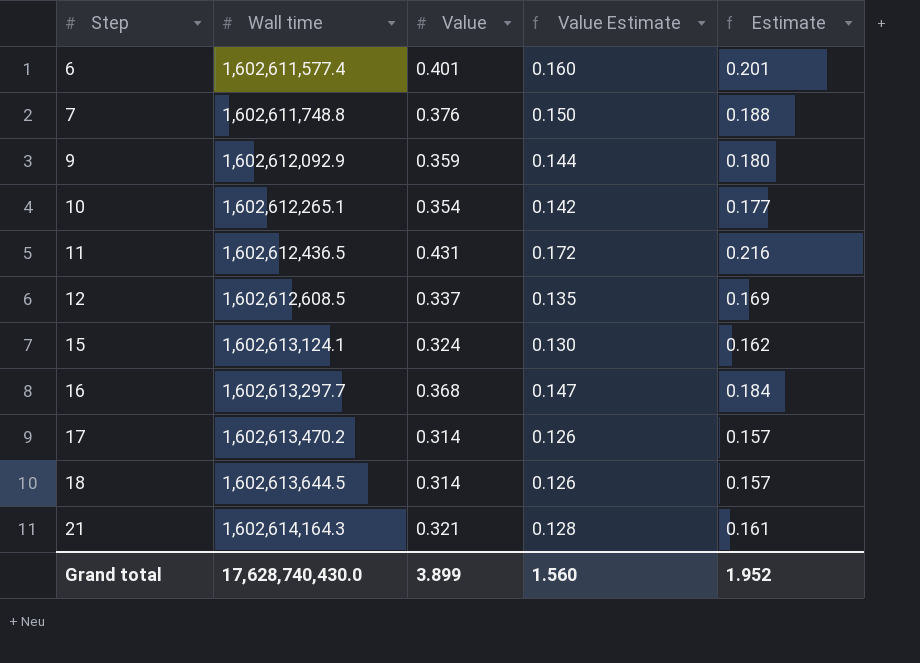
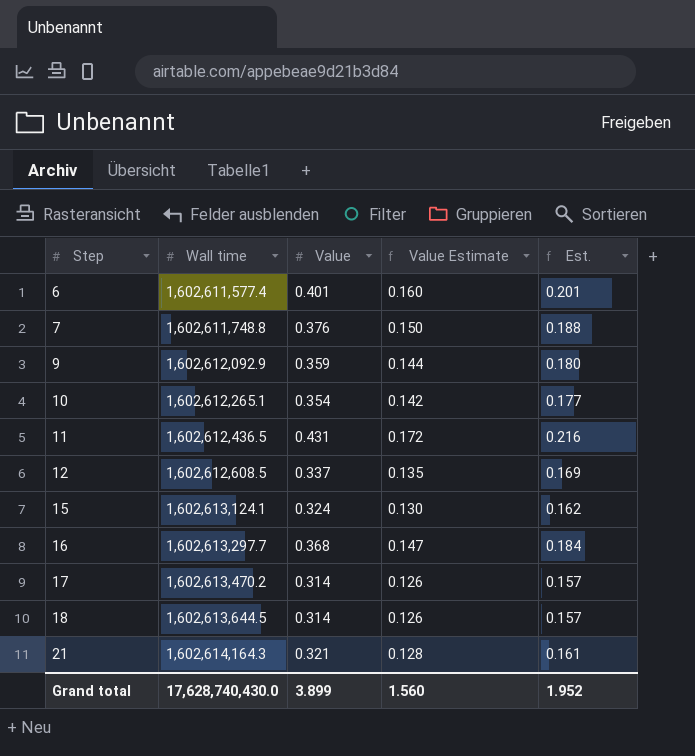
column name: Estimate -> Est.

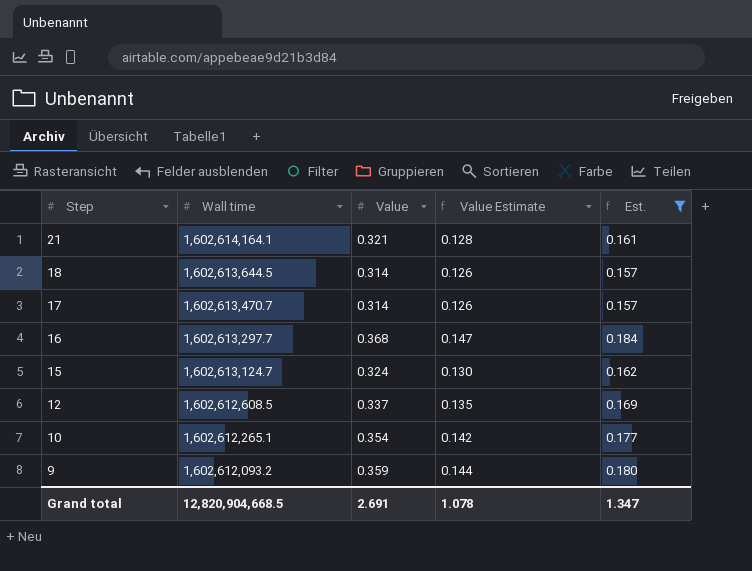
filter: none -> Est. <= 0.184
row order: Step ascending -> Step descending
21 | Wall time: 1,602,614,164.3 -> 1,602,614,164.1
17 | Wall time: 1,602,613,470.2 -> 1,602,613,470.7
15 | Wall time: 1,602,613,124.1 -> 1,602,613,124.7
9 | Wall time: 1,602,612,092.9 -> 1,602,612,093.2
Grand total | Wall time: 17,628,740,430.0 -> 12,820,904,668.5
Grand total | Value: 3.899 -> 2.691
Grand total | Value Estimate: 1.560 -> 1.078
Grand total | Est.: 1.952 -> 1.347

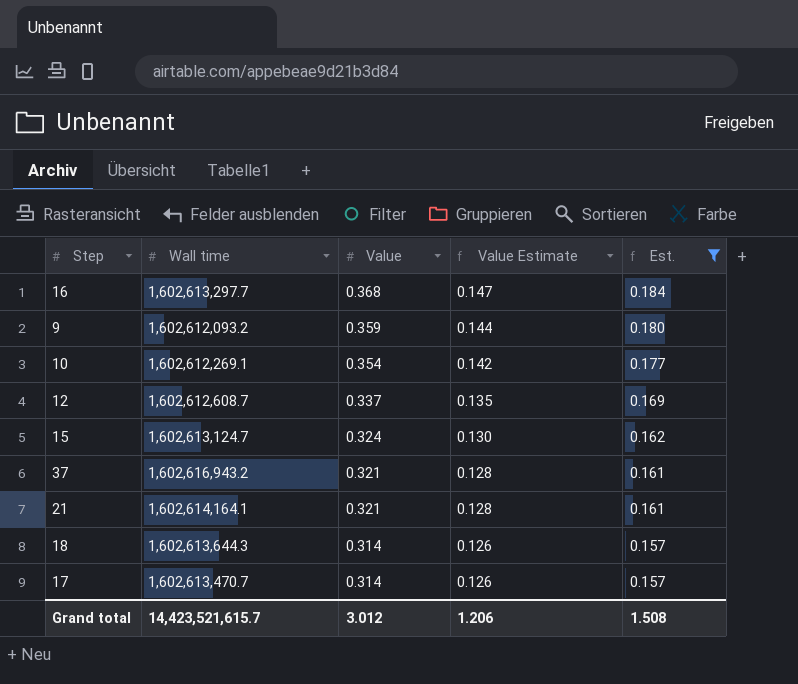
row order: Step descending -> Value descending
10 | Wall time: 1,602,612,265.1 -> 1,602,612,269.1
12 | Wall time: 1,602,612,608.5 -> 1,602,612,608.7
row 37: none -> 1,602,616,943.2 | 0.321 | 0.128 | 0.161
18 | Wall time: 1,602,613,644.5 -> 1,602,613,644.3
Grand total | Wall time: 12,820,904,668.5 -> 14,423,521,615.7
Grand total | Value: 2.691 -> 3.012
Grand total | Value Estimate: 1.078 -> 1.206
Grand total | Est.: 1.347 -> 1.508

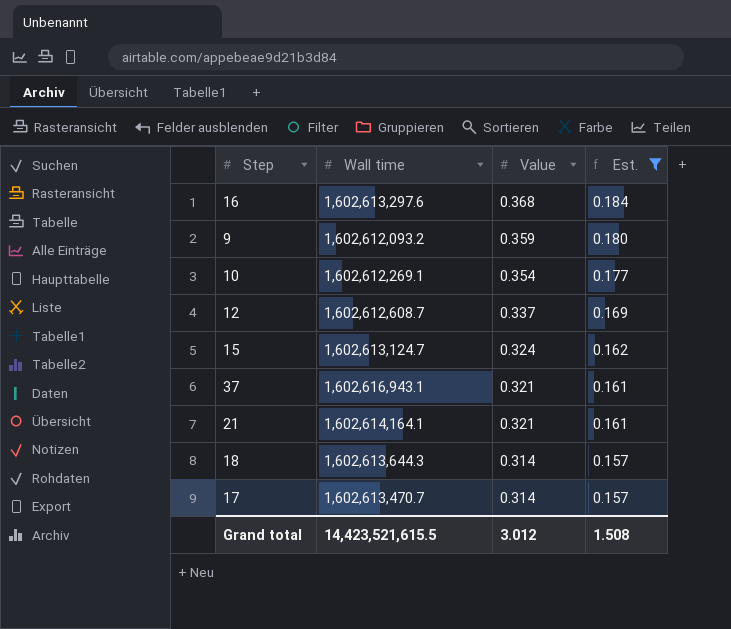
column Value Estimate | formula: [Value] * 0.4 -> none
16 | Wall time: 1,602,613,297.7 -> 1,602,613,297.6
37 | Wall time: 1,602,616,943.2 -> 1,602,616,943.1
Grand total | Wall time: 14,423,521,615.7 -> 14,423,521,615.5

